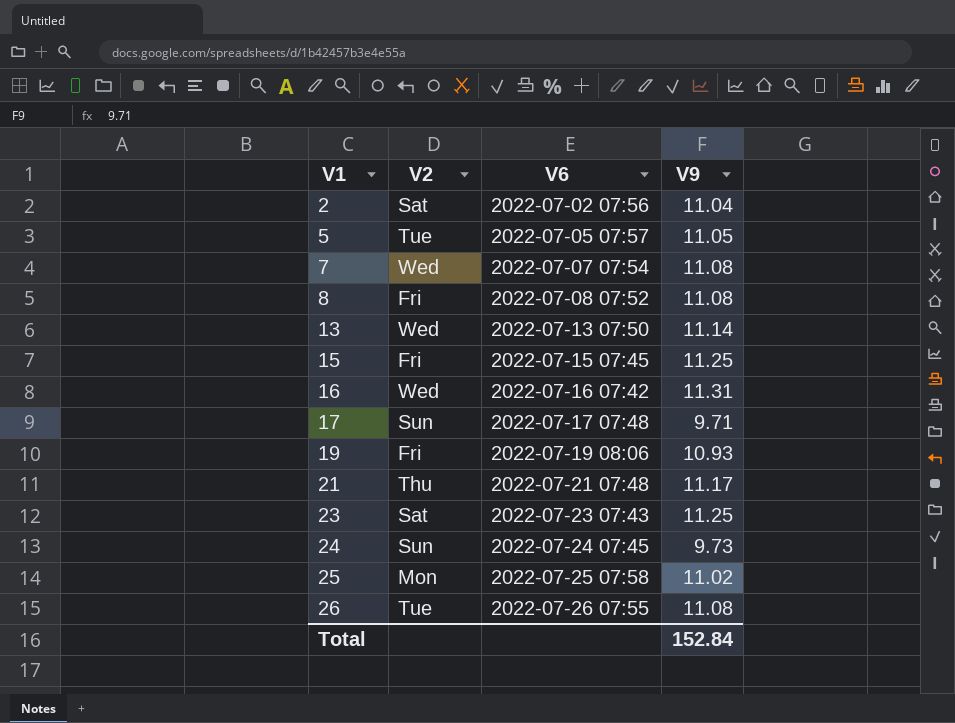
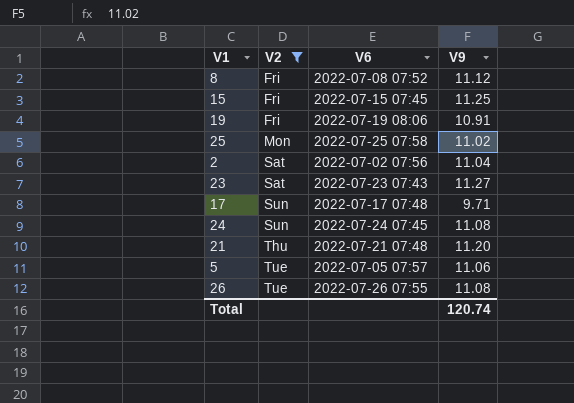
filter: none -> V2 != Wed
row order: V1 ascending -> V2 ascending
8 | V9: 11.08 -> 11.12
19 | V9: 10.93 -> 10.91
23 | V9: 11.25 -> 11.27
24 | V9: 9.73 -> 11.08
21 | V9: 11.17 -> 11.20
5 | V9: 11.05 -> 11.06
Total | V9: 152.84 -> 120.74

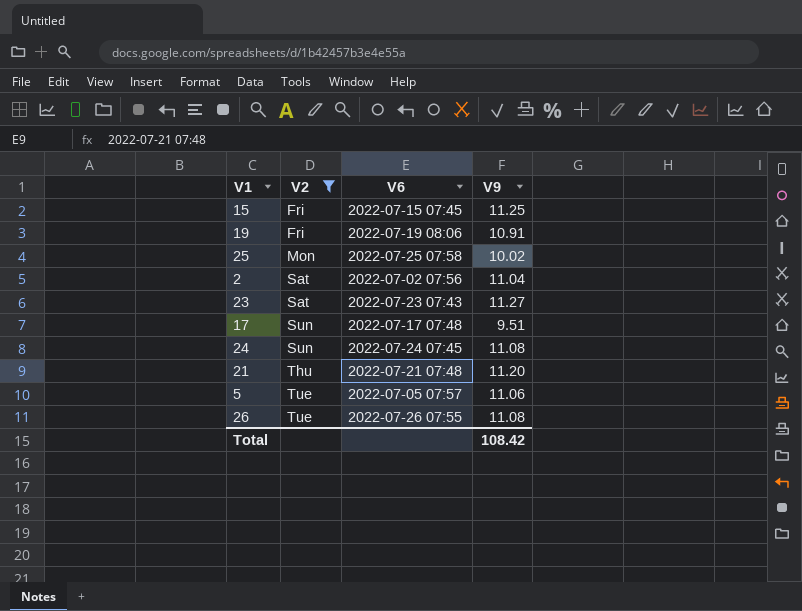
row 8: Fri | 2022-07-08 07:52 | 11.12 -> none
25 | V9: 11.02 -> 10.02
17 | V9: 9.71 -> 9.51
Total | V9: 120.74 -> 108.42

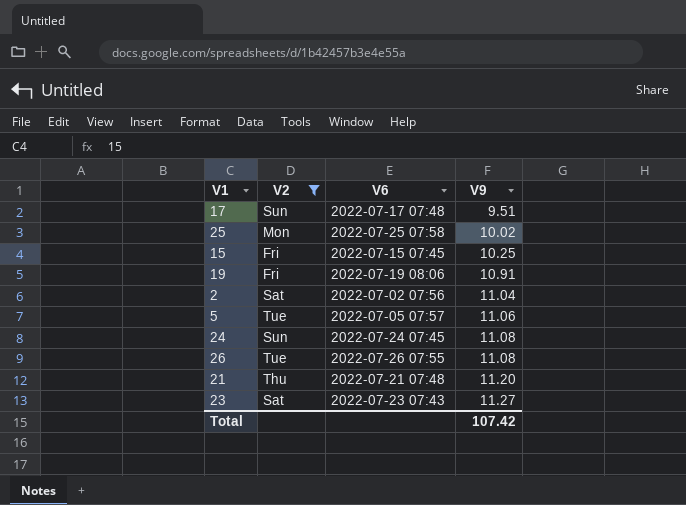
row order: V2 ascending -> V9 ascending
15 | V9: 11.25 -> 10.25
Total | V9: 108.42 -> 107.42

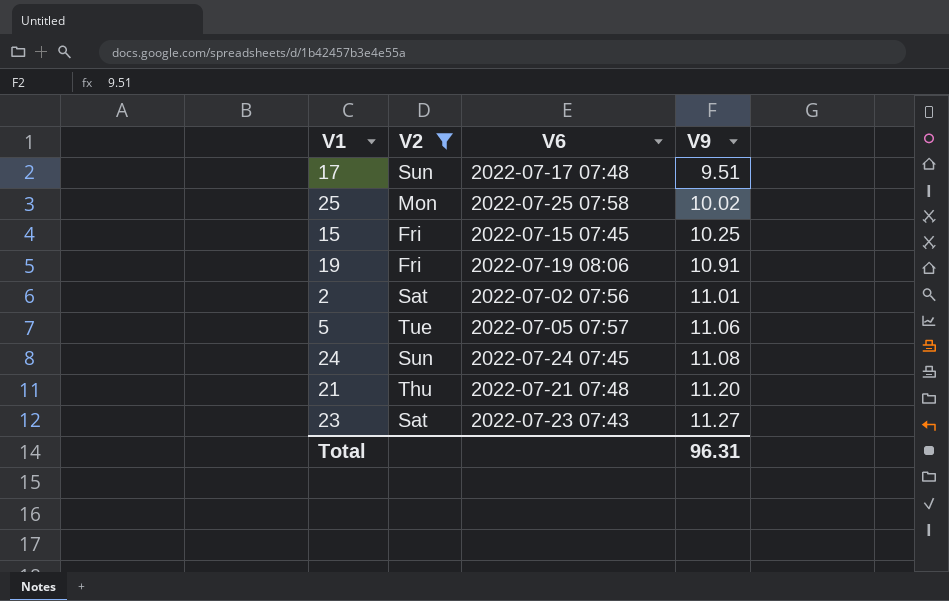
row 26: Tue | 2022-07-26 07:55 | 11.08 -> none
2 | V9: 11.04 -> 11.01
Total | V9: 107.42 -> 96.31

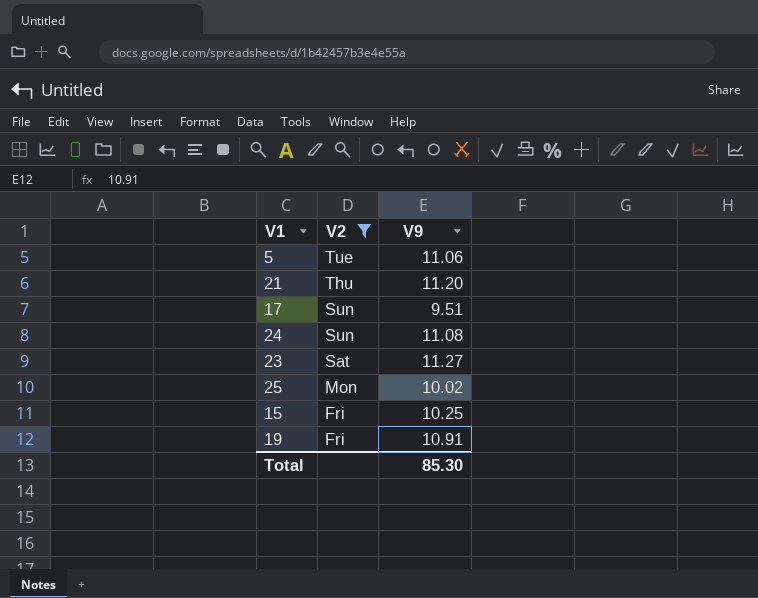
row order: V9 ascending -> V2 descending
column V6 | position: 3 -> none
row 2: Sat | 2022-07-02 07:56 | 11.01 -> none
Total | V9: 96.31 -> 85.30

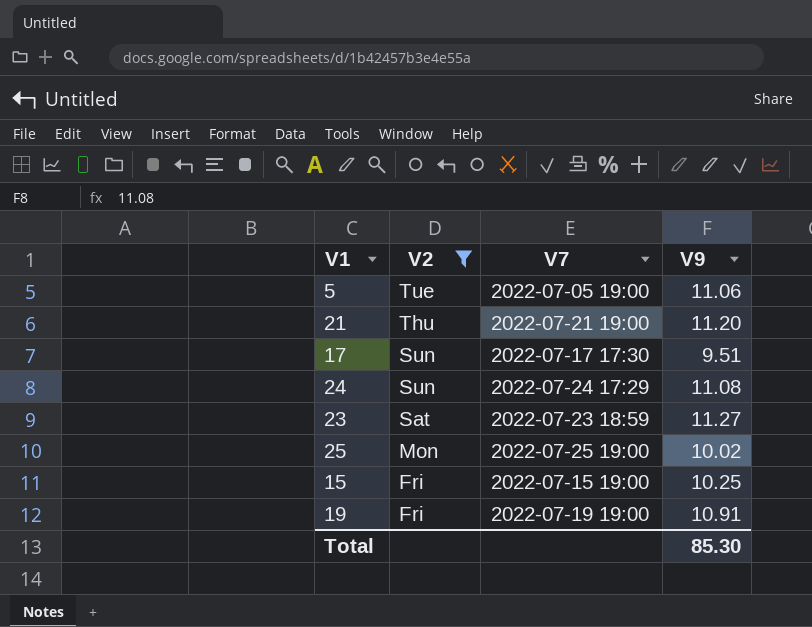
column V7 | position: none -> 3

